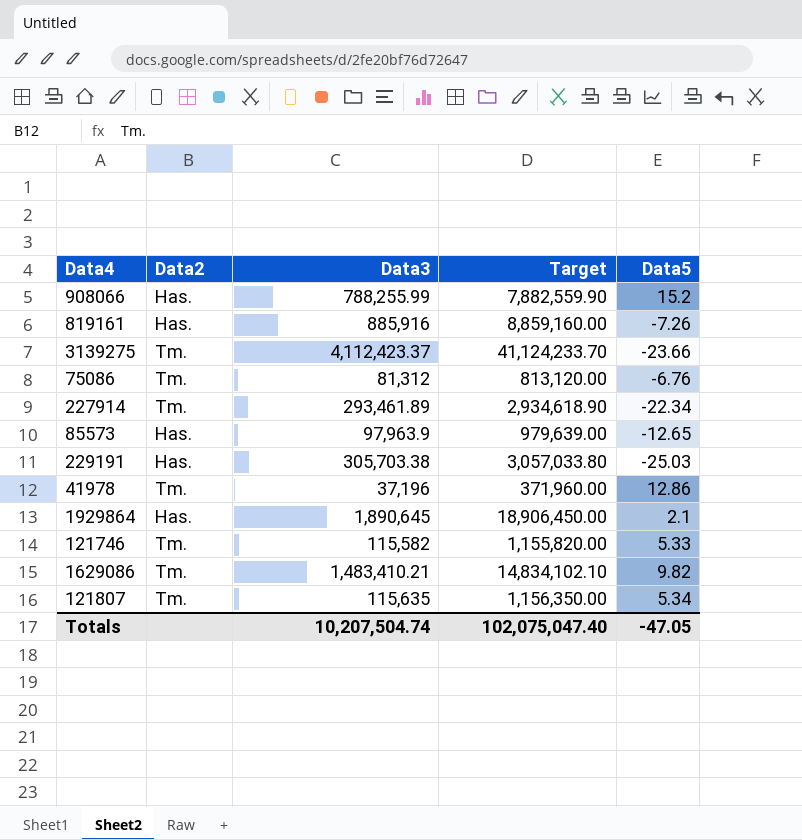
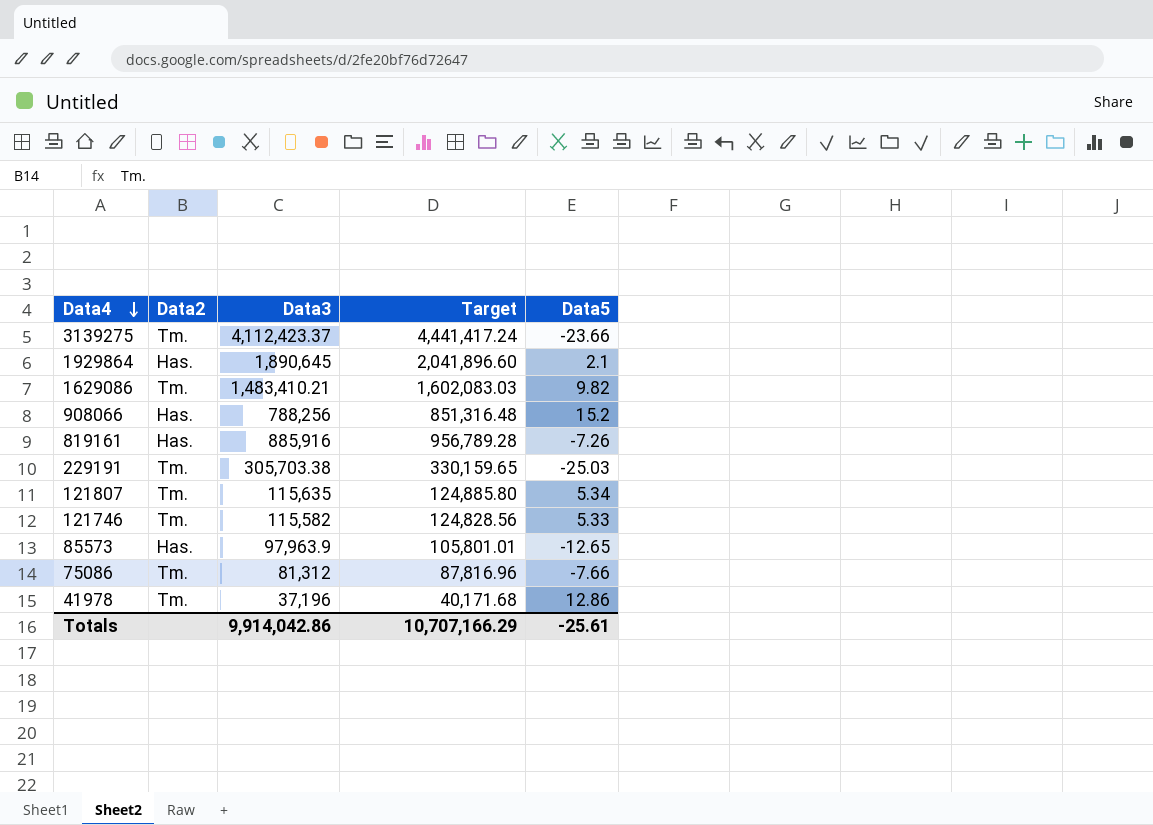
row order: none -> Data4 descending
column Target | formula: [Data3] * 10 -> [Data3] * 1.08
row 227914: Tm. | 293,461.89 | 2,934,618.90 | -22.34 -> none
908066 | Data3: 788,255.99 -> 788,256
229191 | Data2: Has. -> Tm.
75086 | Data5: -6.76 -> -7.66
Totals | Data3: 10,207,504.74 -> 9,914,042.86
Totals | Target: 102,075,047.40 -> 10,707,166.29
Totals | Data5: -47.05 -> -25.61

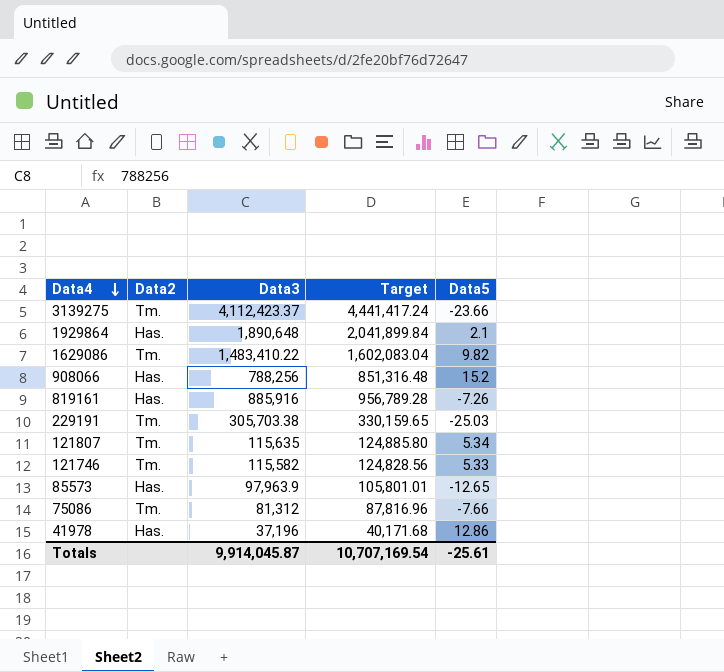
1929864 | Data3: 1,890,645 -> 1,890,648
1929864 | Target: 2,041,896.60 -> 2,041,899.84
1629086 | Data3: 1,483,410.21 -> 1,483,410.22
1629086 | Target: 1,602,083.03 -> 1,602,083.04
41978 | Data2: Tm. -> Has.
Totals | Data3: 9,914,042.86 -> 9,914,045.87
Totals | Target: 10,707,166.29 -> 10,707,169.54

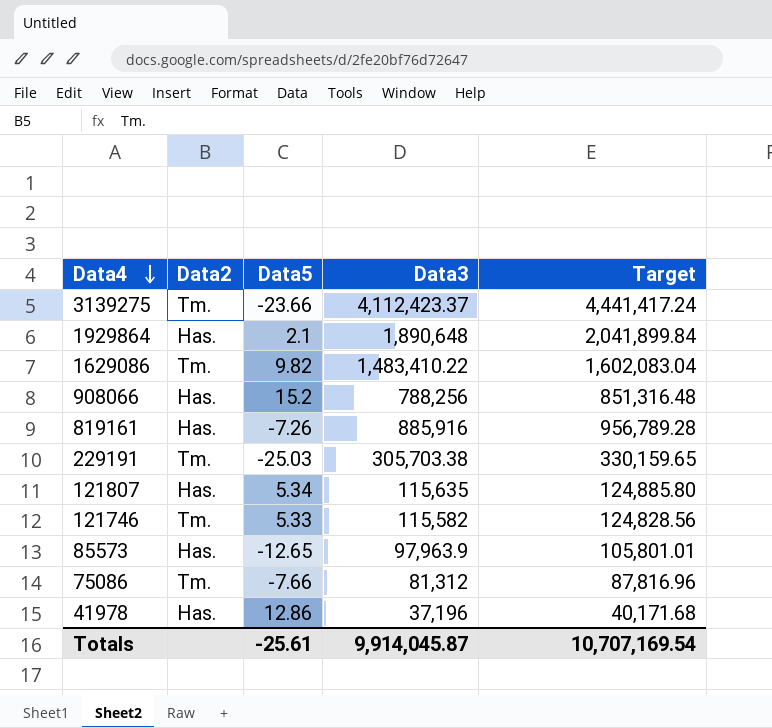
column Data5 | position: 5 -> 3
121807 | Data2: Tm. -> Has.

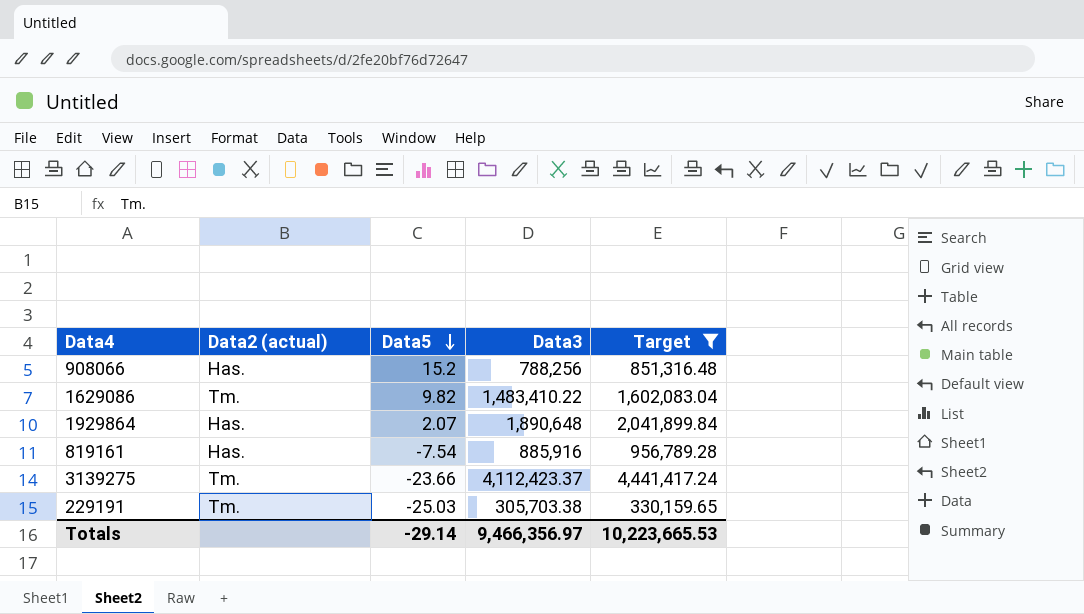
filter: none -> Target >= 330,159.65
row order: Data4 descending -> Data5 descending
column name: Data2 -> Data2 (actual)
1929864 | Data5: 2.1 -> 2.07
819161 | Data5: -7.26 -> -7.54
Totals | Data5: -25.61 -> -29.14
Totals | Data3: 9,914,045.87 -> 9,466,356.97
Totals | Target: 10,707,169.54 -> 10,223,665.53

